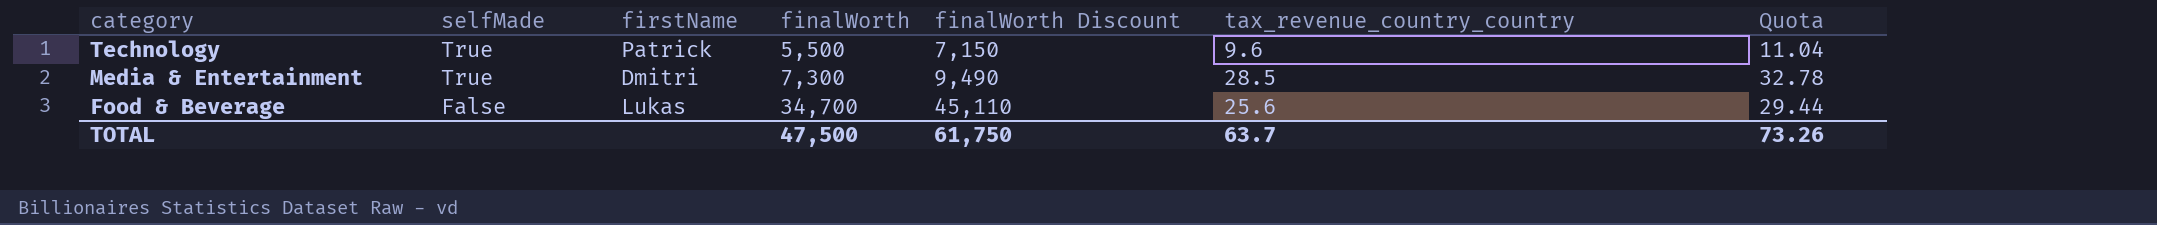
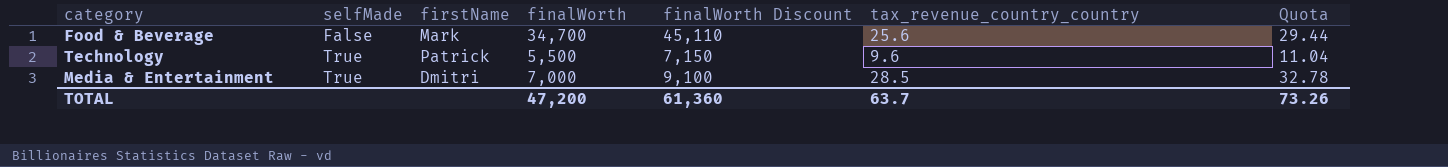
row order: category descending -> selfMade ascending
Food & Beverage | firstName: Lukas -> Mark
Media & Entertainment | finalWorth: 7,300 -> 7,000
Media & Entertainment | finalWorth Discount: 9,490 -> 9,100
TOTAL | finalWorth: 47,500 -> 47,200
TOTAL | finalWorth Discount: 61,750 -> 61,360

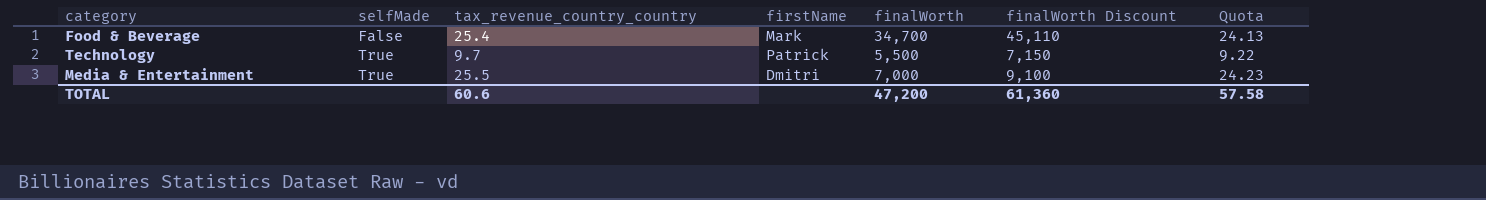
column tax_revenue_country_country | position: 6 -> 3
column Quota | formula: [tax_revenue_country_country] * 1.15 -> [tax_revenue_country_country] * 0.95
Food & Beverage | tax_revenue_country_country: 25.6 -> 25.4
Technology | tax_revenue_country_country: 9.6 -> 9.7
Media & Entertainment | tax_revenue_country_country: 28.5 -> 25.5
TOTAL | tax_revenue_country_country: 63.7 -> 60.6
TOTAL | Quota: 73.26 -> 57.58

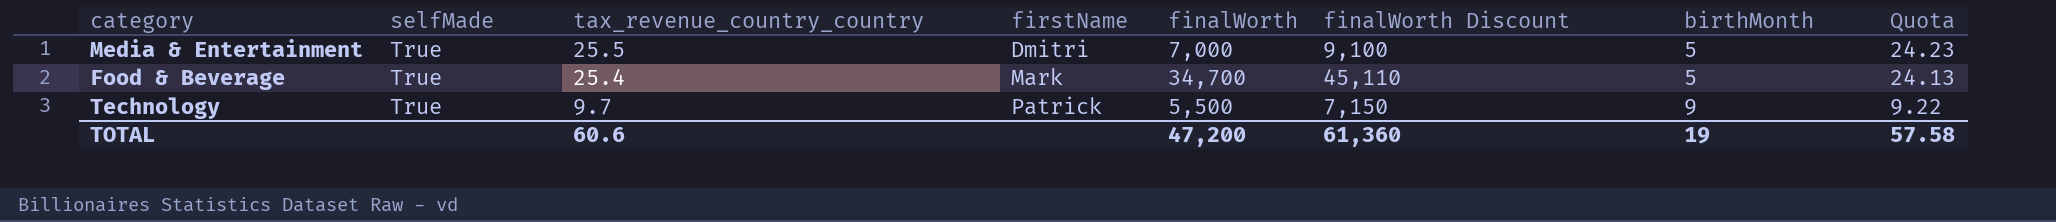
row order: selfMade ascending -> tax_revenue_country_country descending
column birthMonth | position: none -> 7
Food & Beverage | selfMade: False -> True

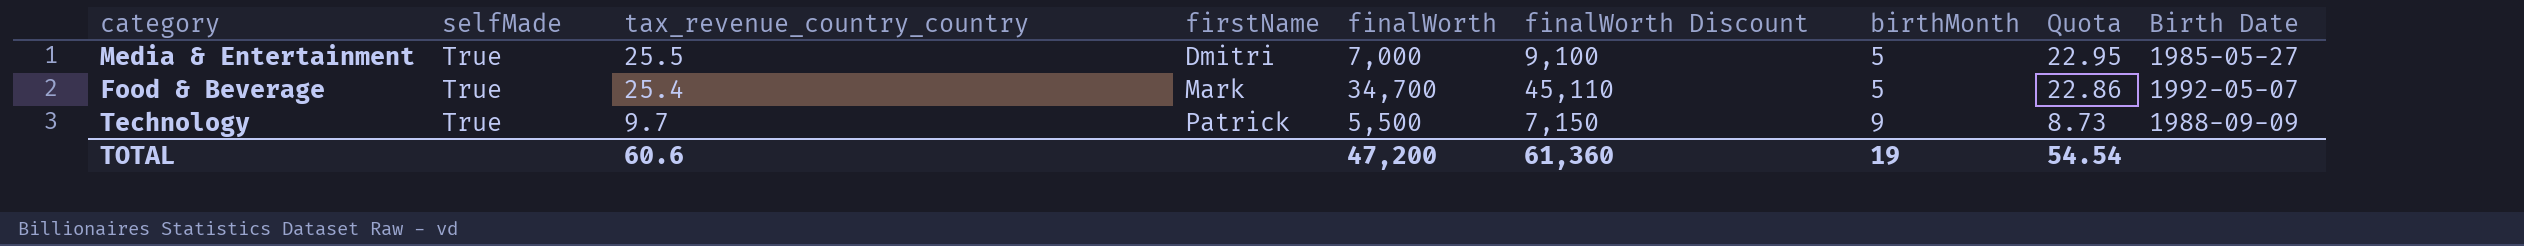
column Quota | formula: [tax_revenue_country_country] * 0.95 -> [tax_revenue_country_country] * 0.9
column Birth Date | position: none -> 9
TOTAL | Quota: 57.58 -> 54.54

